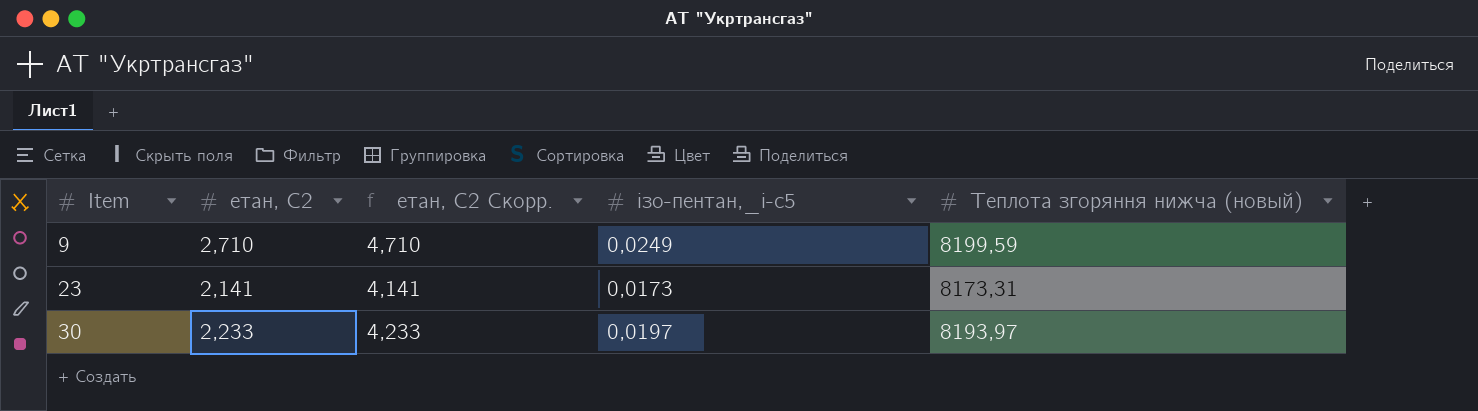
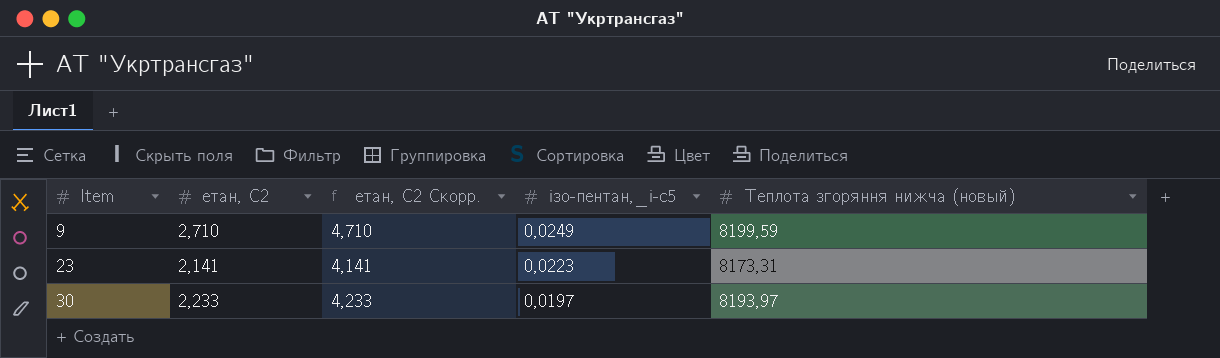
23 | ізо-пентан,_і-с5: 0,0173 -> 0,0223

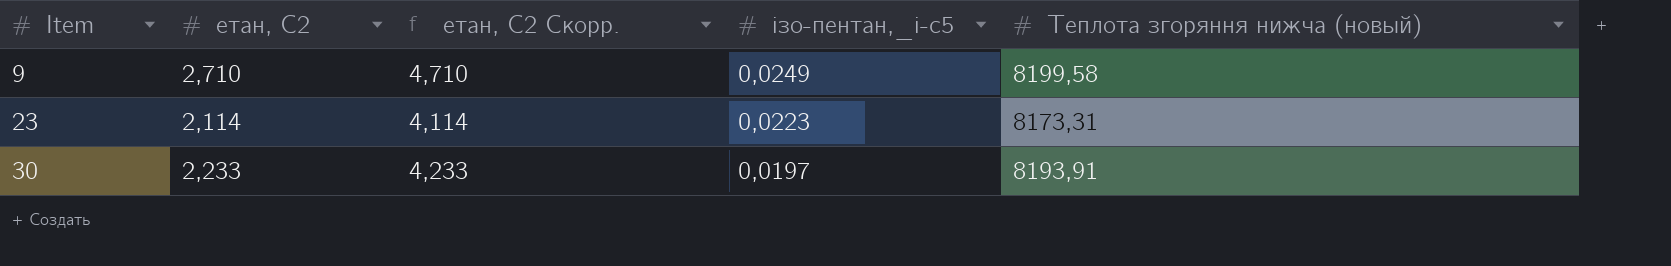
9 | Теплота згоряння нижча (новый): 8199,59 -> 8199,58
23 | етан, С2: 2,141 -> 2,114
23 | етан, С2 Скорр.: 4,141 -> 4,114
30 | Теплота згоряння нижча (новый): 8193,97 -> 8193,91

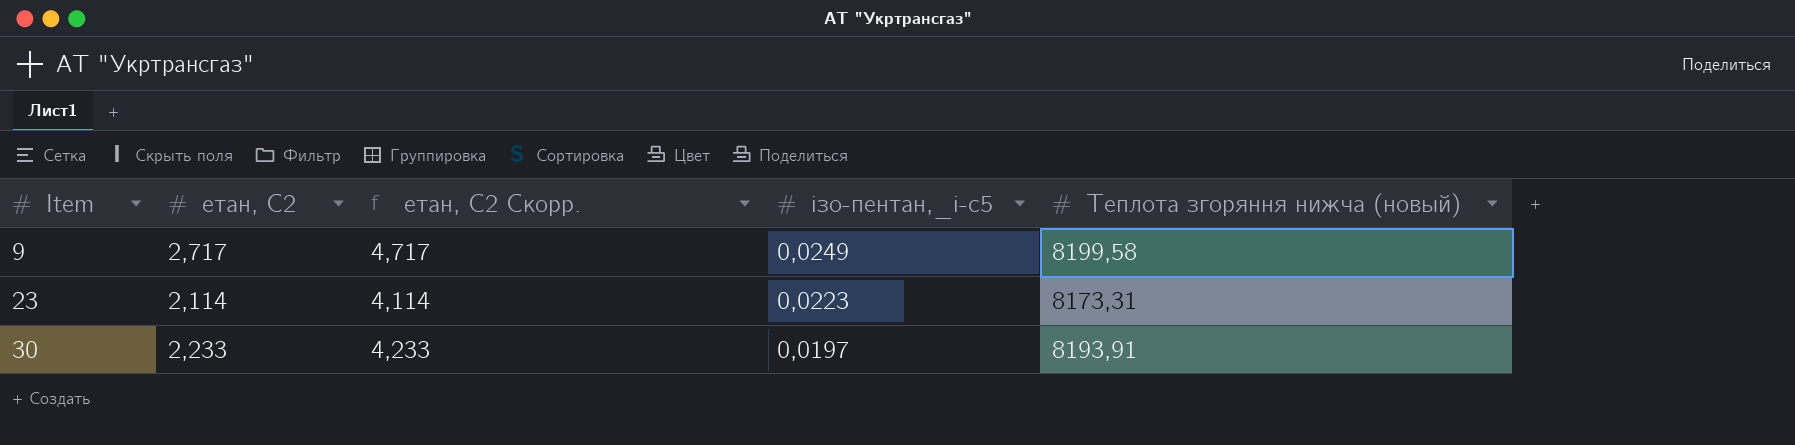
9 | етан, С2: 2,710 -> 2,717
9 | етан, С2 Скорр.: 4,710 -> 4,717

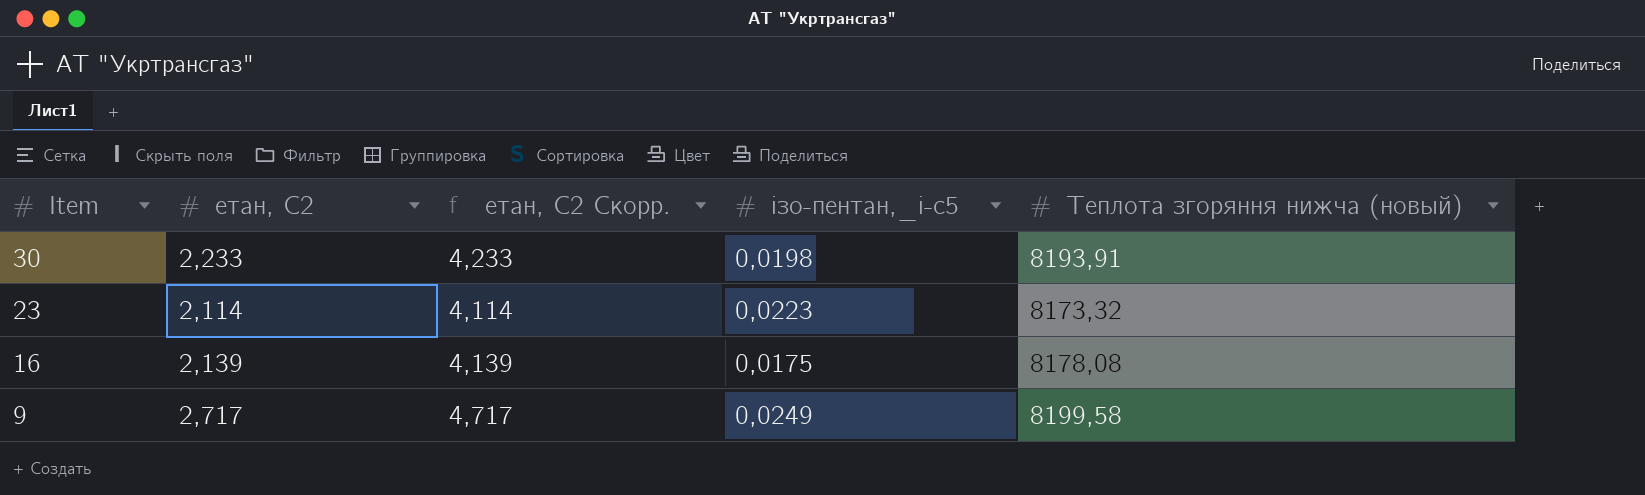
row order: Item ascending -> Item descending
30 | ізо-пентан,_і-с5: 0,0197 -> 0,0198
23 | Теплота згоряння нижча (новый): 8173,31 -> 8173,32
row 16: none -> 2,139 | 4,139 | 0,0175 | 8178,08

